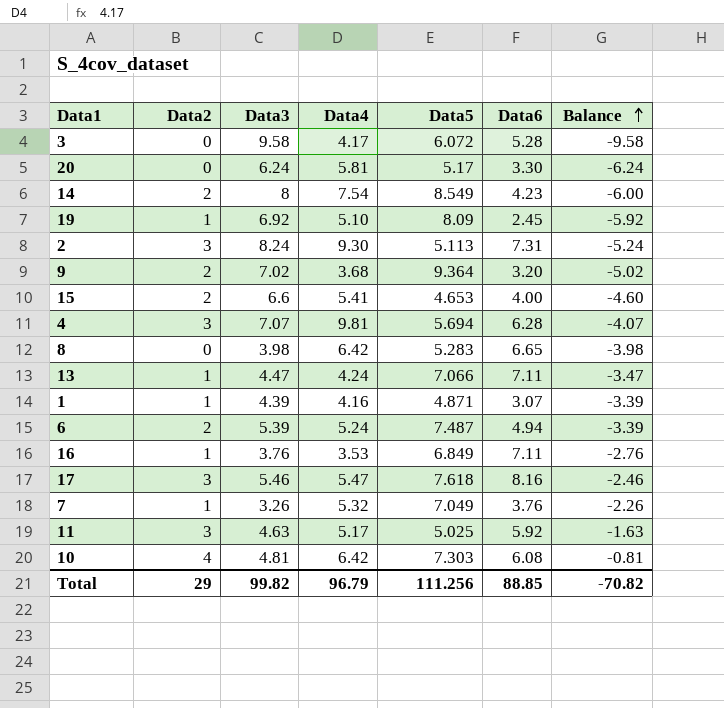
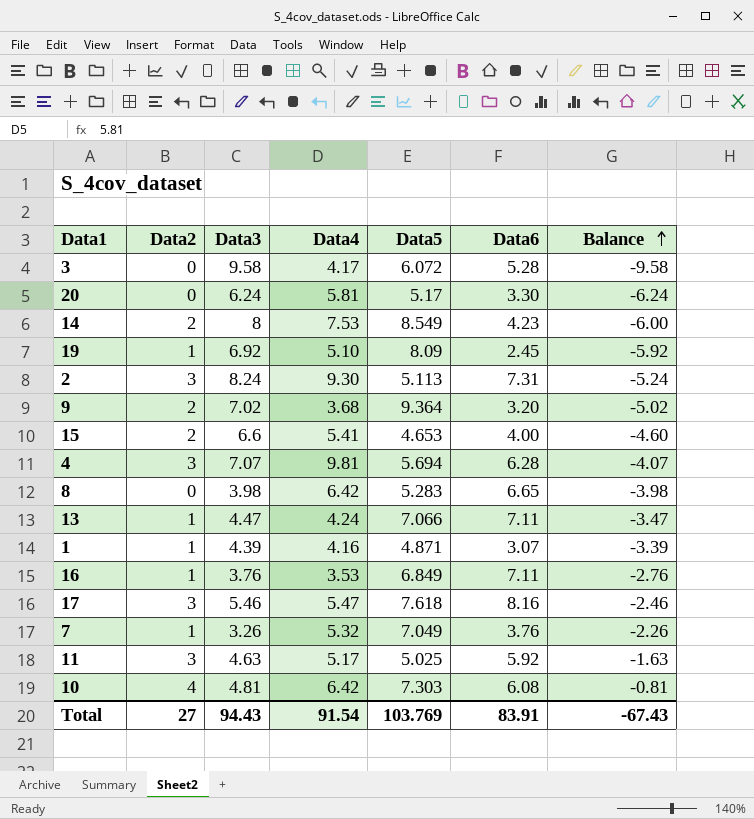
row 6: 2 | 5.39 | 5.24 | 7.487 | 4.94 | -3.39 -> none
14 | Data4: 7.54 -> 7.53
Total | Data2: 29 -> 27
Total | Data3: 99.82 -> 94.43
Total | Data4: 96.79 -> 91.54
Total | Data5: 111.256 -> 103.769
Total | Data6: 88.85 -> 83.91
Total | Balance: -70.82 -> -67.43

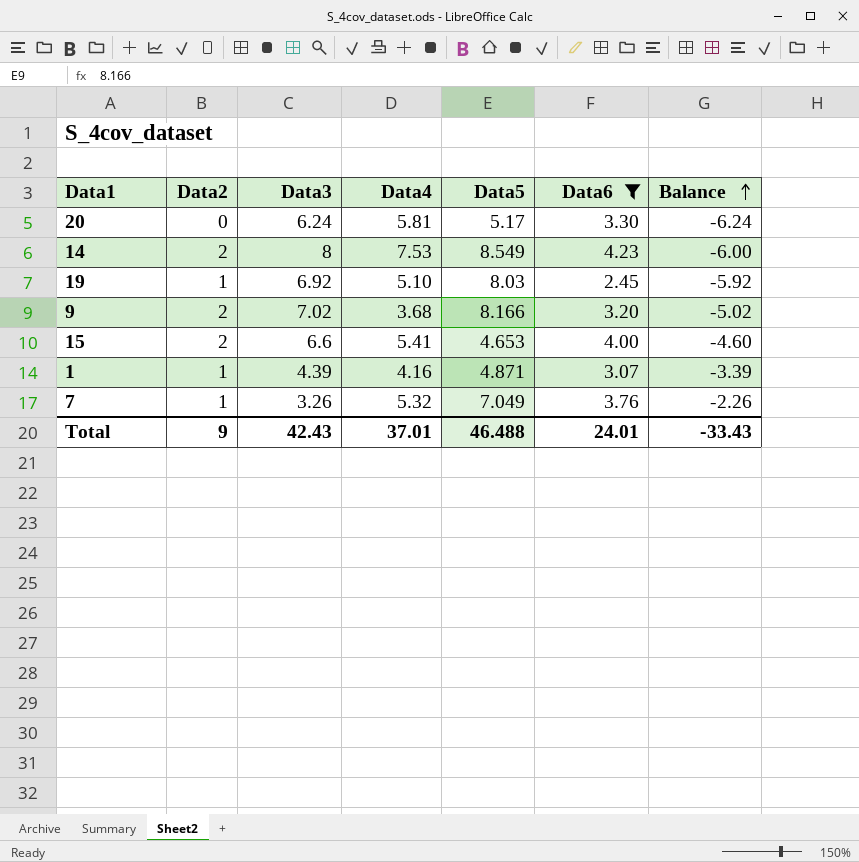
filter: none -> Data6 <= 4.23
19 | Data5: 8.09 -> 8.03
9 | Data5: 9.364 -> 8.166
Total | Data2: 27 -> 9
Total | Data3: 94.43 -> 42.43
Total | Data4: 91.54 -> 37.01
Total | Data5: 103.769 -> 46.488
Total | Data6: 83.91 -> 24.01
Total | Balance: -67.43 -> -33.43

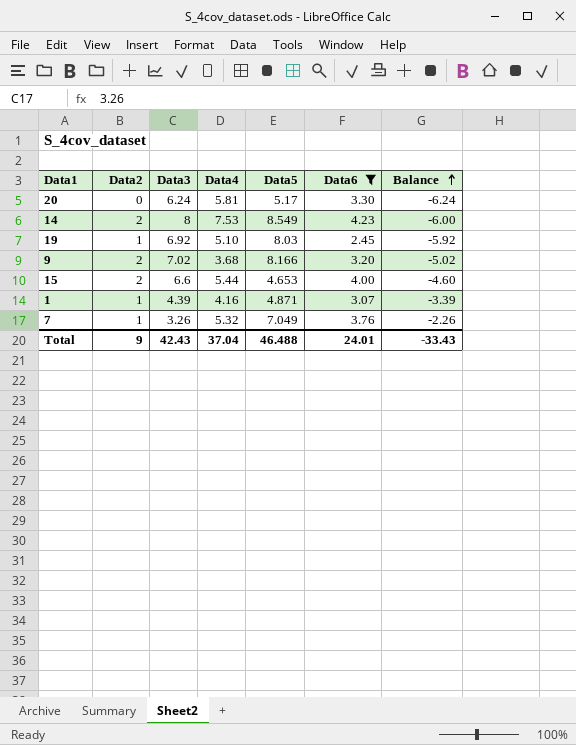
15 | Data4: 5.41 -> 5.44
Total | Data4: 37.01 -> 37.04

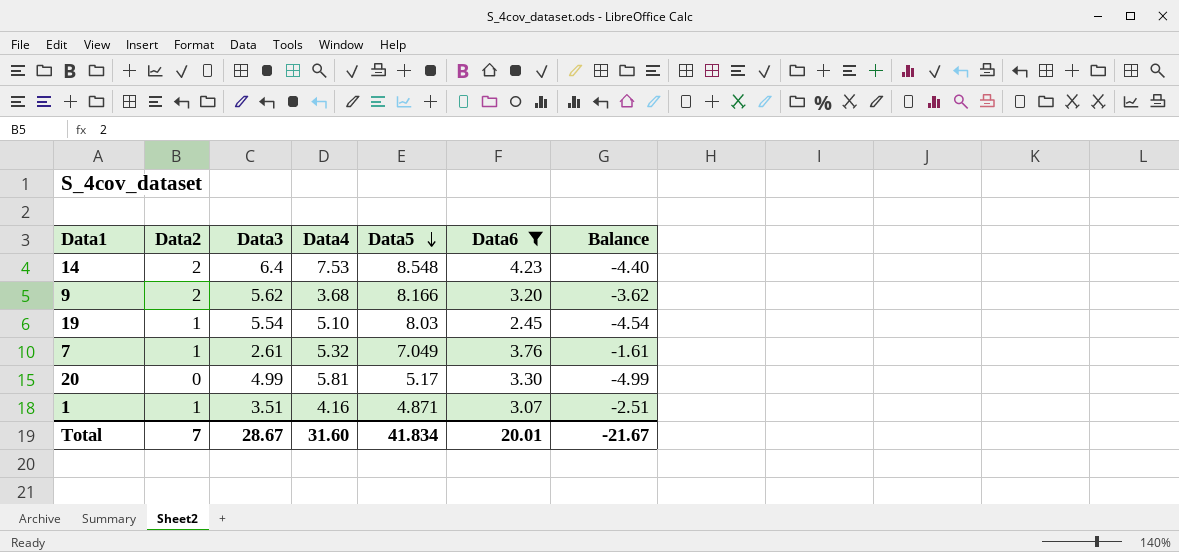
row order: Balance ascending -> Data5 descending
row 15: 2 | 6.6 | 5.44 | 4.653 | 4.00 | -4.60 -> none
14 | Data3: 8 -> 6.4
14 | Data5: 8.549 -> 8.548
14 | Balance: -6.00 -> -4.40
9 | Data3: 7.02 -> 5.62
9 | Balance: -5.02 -> -3.62
19 | Data3: 6.92 -> 5.54
19 | Balance: -5.92 -> -4.54
7 | Data3: 3.26 -> 2.61
7 | Balance: -2.26 -> -1.61
20 | Data3: 6.24 -> 4.99
20 | Balance: -6.24 -> -4.99
1 | Data3: 4.39 -> 3.51
1 | Balance: -3.39 -> -2.51
Total | Data2: 9 -> 7
Total | Data3: 42.43 -> 28.67
Total | Data4: 37.04 -> 31.60
Total | Data5: 46.488 -> 41.834
Total | Data6: 24.01 -> 20.01
Total | Balance: -33.43 -> -21.67

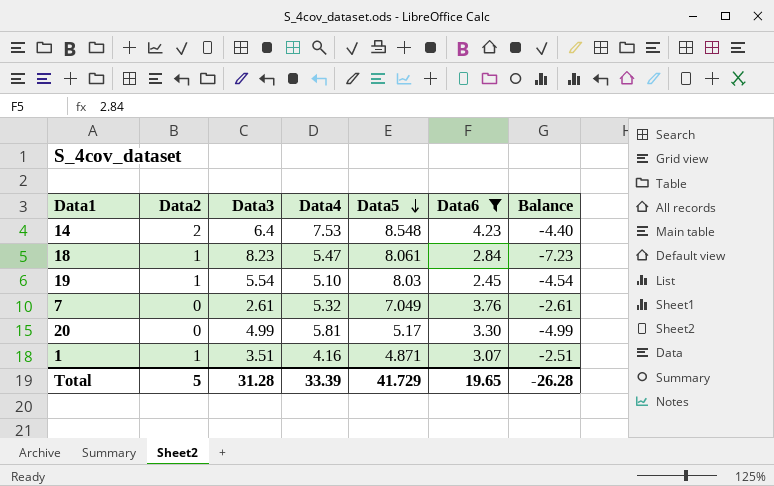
row 9: 2 | 5.62 | 3.68 | 8.166 | 3.20 | -3.62 -> none
row 18: none -> 1 | 8.23 | 5.47 | 8.061 | 2.84 | -7.23
7 | Data2: 1 -> 0
7 | Balance: -1.61 -> -2.61
Total | Data2: 7 -> 5
Total | Data3: 28.67 -> 31.28
Total | Data4: 31.60 -> 33.39
Total | Data5: 41.834 -> 41.729
Total | Data6: 20.01 -> 19.65
Total | Balance: -21.67 -> -26.28

